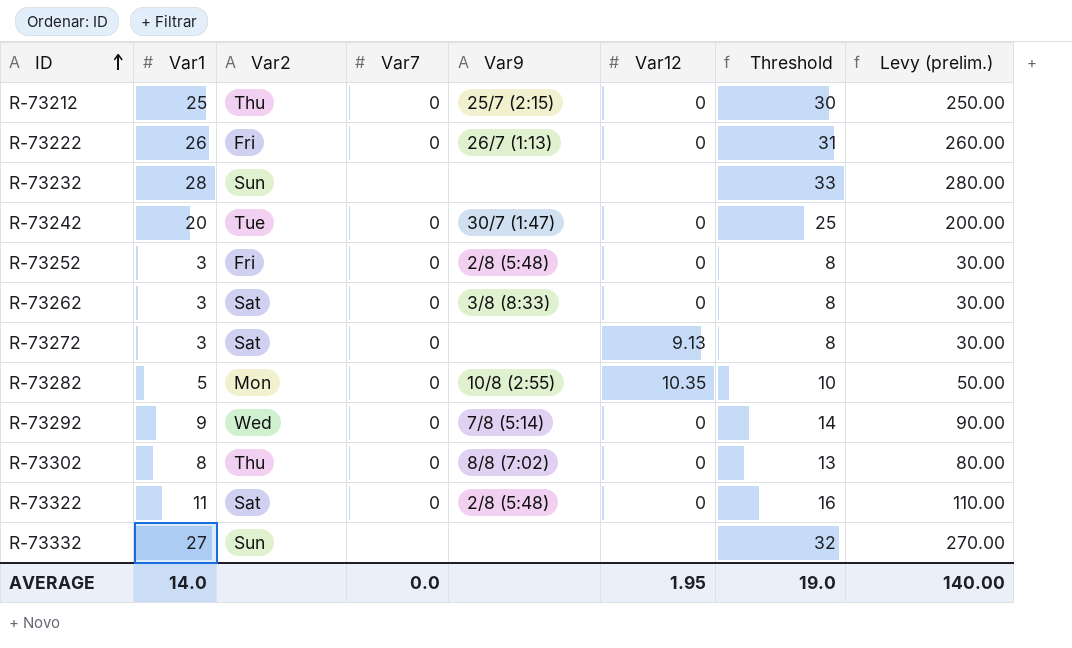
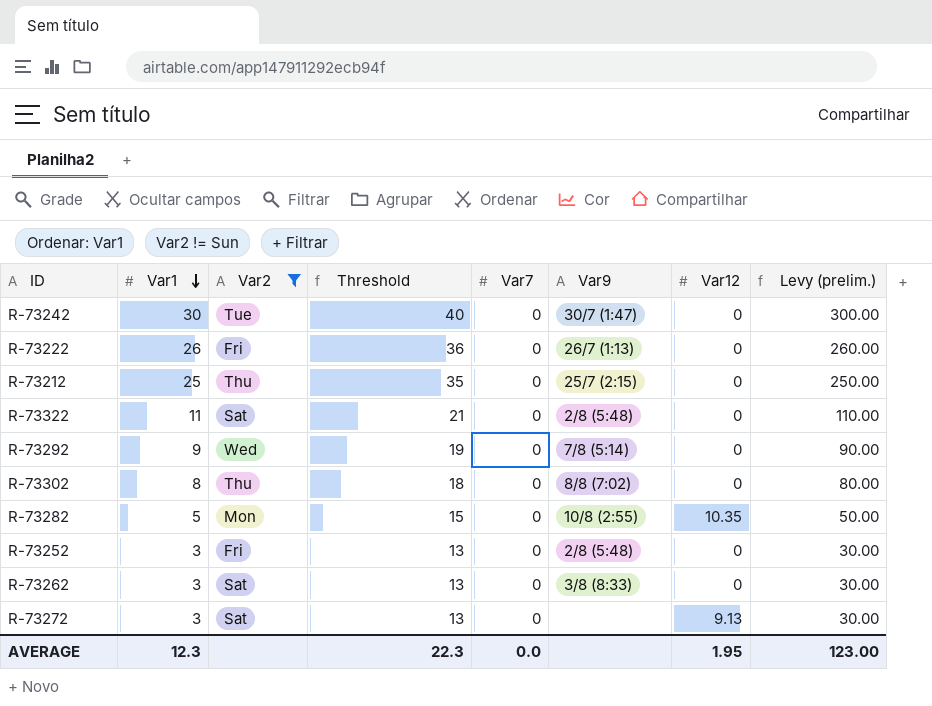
filter: none -> Var2 != Sun
row order: ID ascending -> Var1 descending
column Threshold | formula: [Var1] + 5 -> [Var1] + 10
column Threshold | position: 7 -> 4
R-73242 | Var1: 20 -> 30
R-73242 | Levy (prelim.): 200.00 -> 300.00
AVERAGE | Var1: 14.0 -> 12.3
AVERAGE | Threshold: 19.0 -> 22.3
AVERAGE | Levy (prelim.): 140.00 -> 123.00

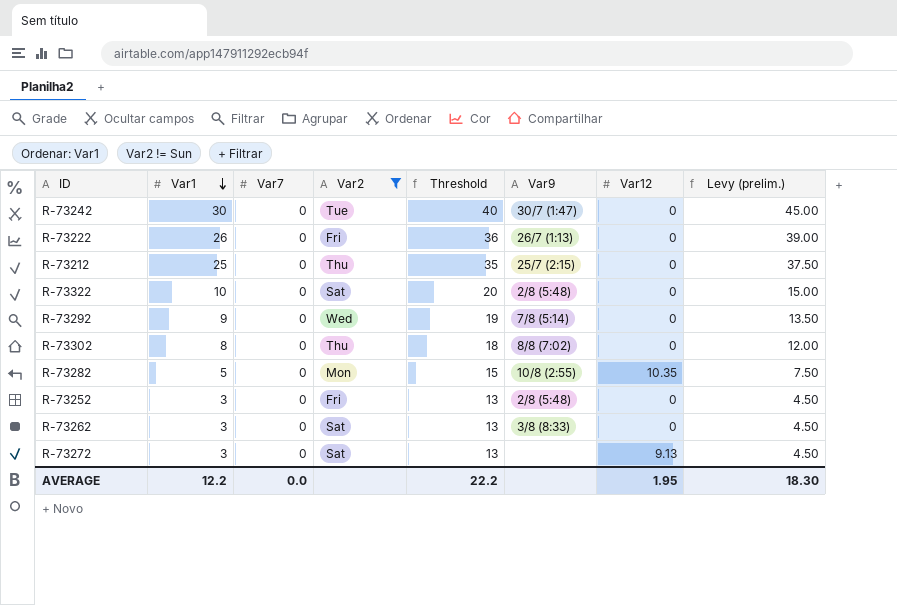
column Var7 | position: 5 -> 3
column Levy (prelim.) | formula: [Var1] * 10 -> [Var1] * 1.5
R-73322 | Var1: 11 -> 10
R-73322 | Threshold: 21 -> 20
AVERAGE | Var1: 12.3 -> 12.2
AVERAGE | Threshold: 22.3 -> 22.2
AVERAGE | Levy (prelim.): 123.00 -> 18.30

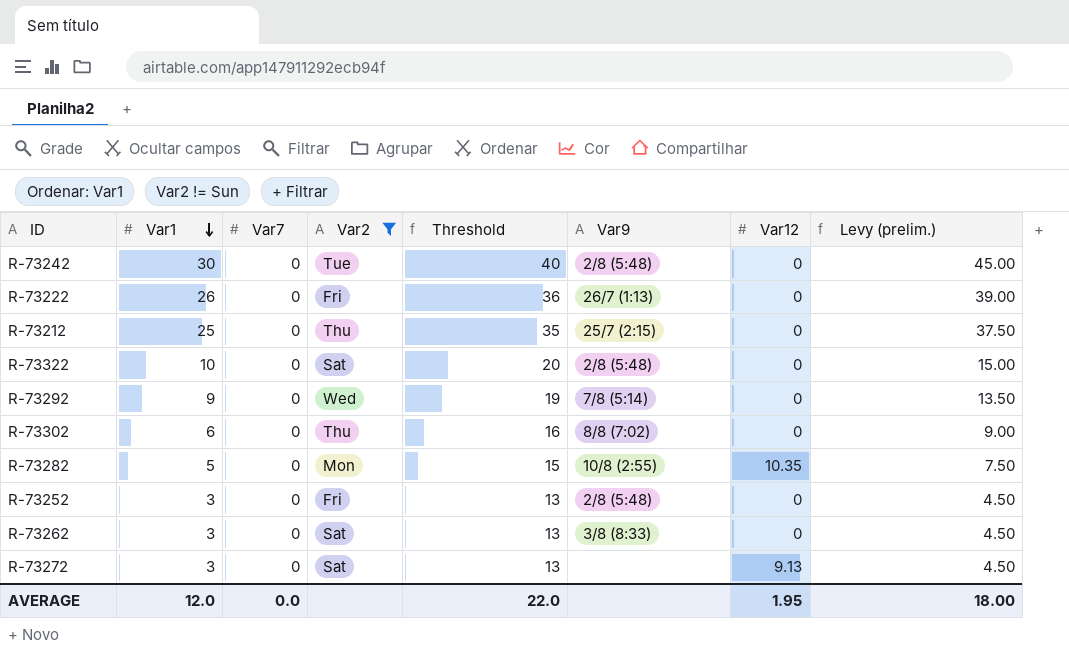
R-73242 | Var9: 30/7 (1:47) -> 2/8 (5:48)
R-73302 | Var1: 8 -> 6
R-73302 | Threshold: 18 -> 16
R-73302 | Levy (prelim.): 12.00 -> 9.00
AVERAGE | Var1: 12.2 -> 12.0
AVERAGE | Threshold: 22.2 -> 22.0
AVERAGE | Levy (prelim.): 18.30 -> 18.00

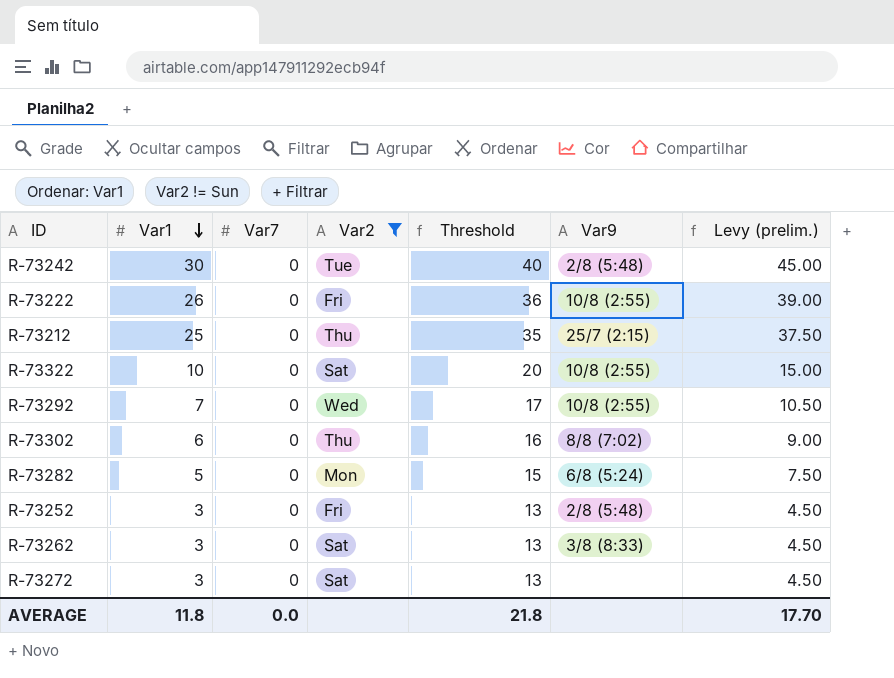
column Var12 | position: 7 -> none
R-73222 | Var9: 26/7 (1:13) -> 10/8 (2:55)
R-73322 | Var9: 2/8 (5:48) -> 10/8 (2:55)
R-73292 | Var1: 9 -> 7
R-73292 | Threshold: 19 -> 17
R-73292 | Var9: 7/8 (5:14) -> 10/8 (2:55)
R-73292 | Levy (prelim.): 13.50 -> 10.50
R-73282 | Var9: 10/8 (2:55) -> 6/8 (5:24)
AVERAGE | Var1: 12.0 -> 11.8
AVERAGE | Threshold: 22.0 -> 21.8
AVERAGE | Levy (prelim.): 18.00 -> 17.70

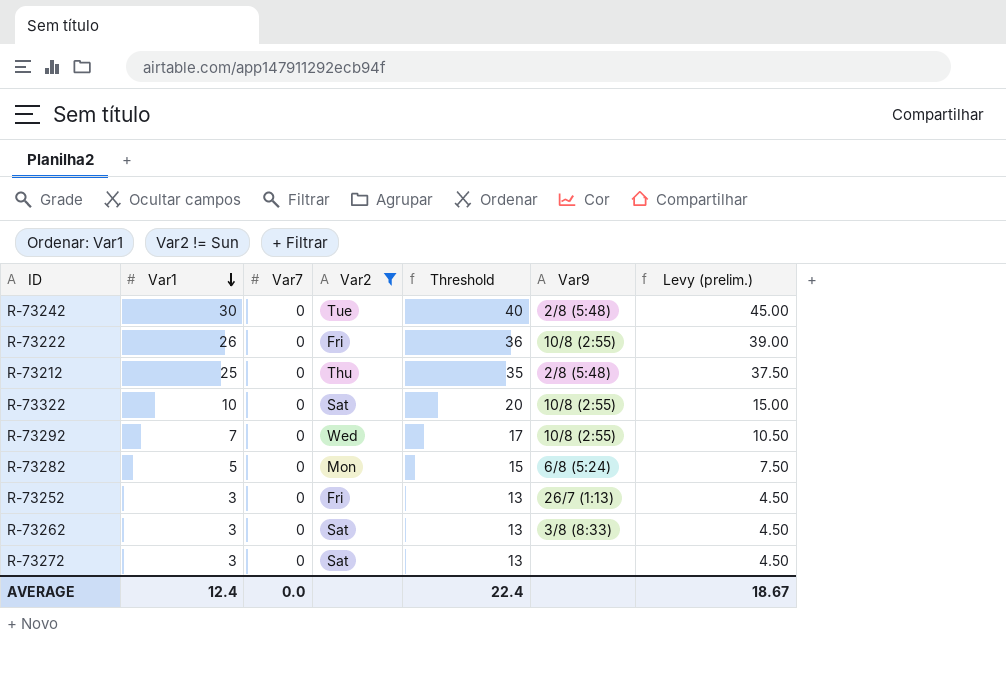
row R-73302: 6 | 0 | Thu | 16 | 8/8 (7:02) | 9.00 -> none
R-73212 | Var9: 25/7 (2:15) -> 2/8 (5:48)
R-73252 | Var9: 2/8 (5:48) -> 26/7 (1:13)
AVERAGE | Var1: 11.8 -> 12.4
AVERAGE | Threshold: 21.8 -> 22.4
AVERAGE | Levy (prelim.): 17.70 -> 18.67

